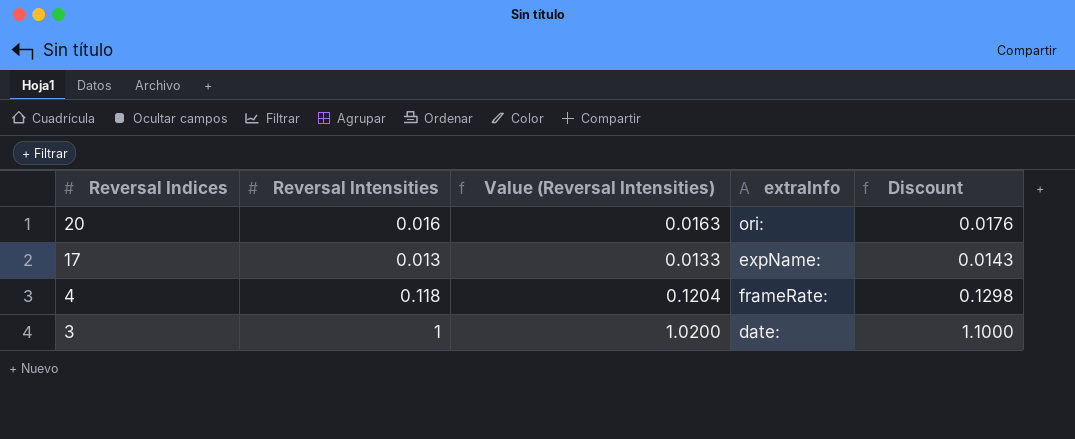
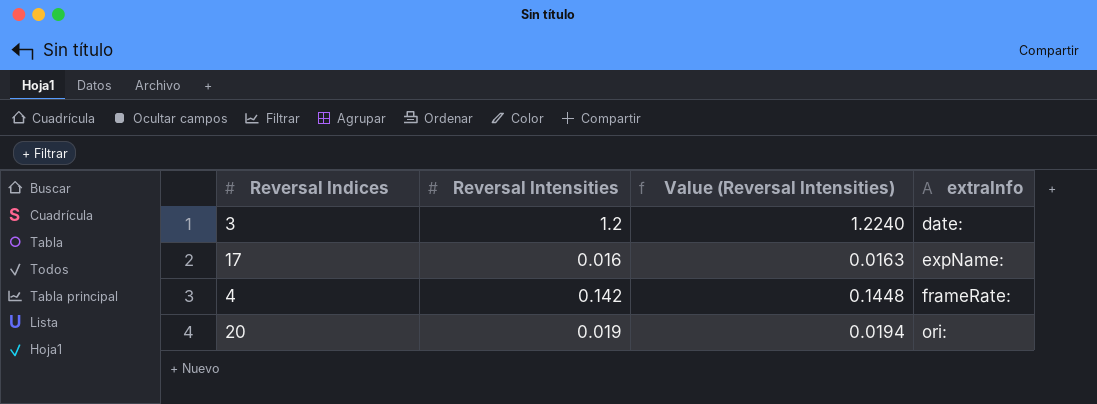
row order: Reversal Indices descending -> extraInfo ascending
column Discount | formula: [Reversal Intensities] * 1.1 -> none
3 | Reversal Intensities: 1 -> 1.2
3 | Value (Reversal Intensities): 1.0200 -> 1.2240
17 | Reversal Intensities: 0.013 -> 0.016
17 | Value (Reversal Intensities): 0.0133 -> 0.0163
4 | Reversal Intensities: 0.118 -> 0.142
4 | Value (Reversal Intensities): 0.1204 -> 0.1448
20 | Reversal Intensities: 0.016 -> 0.019
20 | Value (Reversal Intensities): 0.0163 -> 0.0194

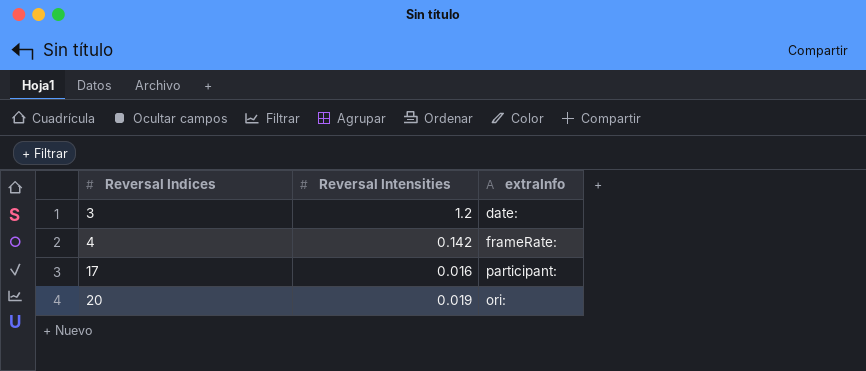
row order: extraInfo ascending -> Reversal Indices ascending
column Value (Reversal Intensities) | formula: [Reversal Intensities] * 1.02 -> none
17 | extraInfo: expName: -> participant:

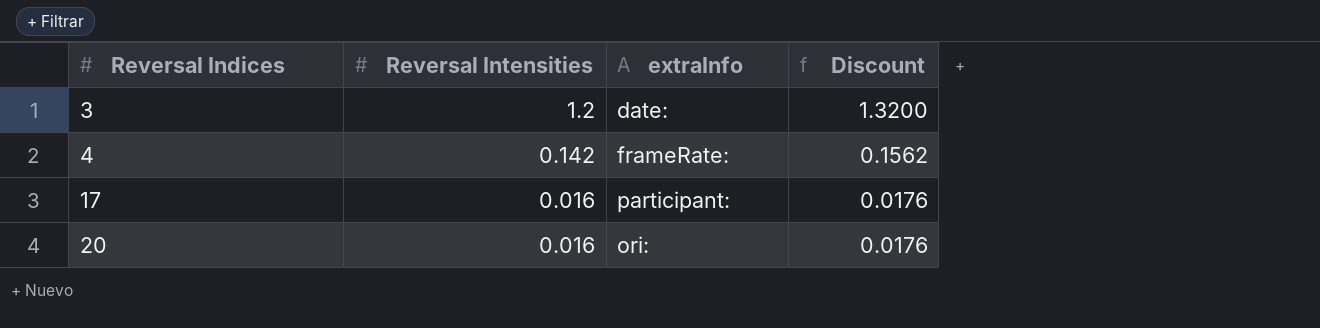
column Discount | formula: none -> [Reversal Intensities] * 1.1
20 | Reversal Intensities: 0.019 -> 0.016

